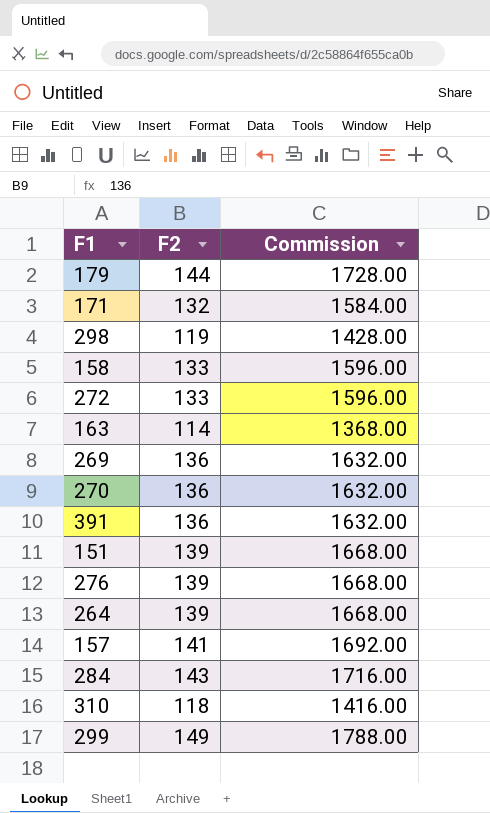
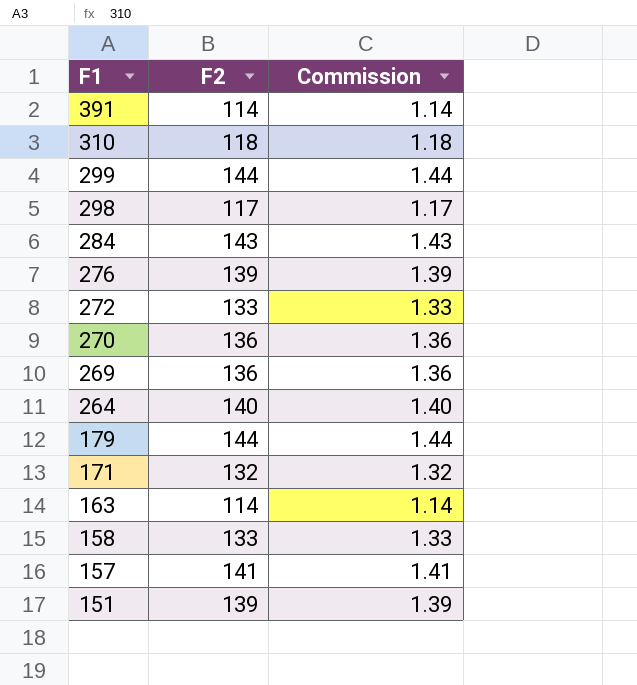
row order: none -> F1 descending
column Commission | formula: [F2] * 12 -> [F2] * 0.01
391 | F2: 136 -> 114
299 | F2: 149 -> 144
298 | F2: 119 -> 117
264 | F2: 139 -> 140

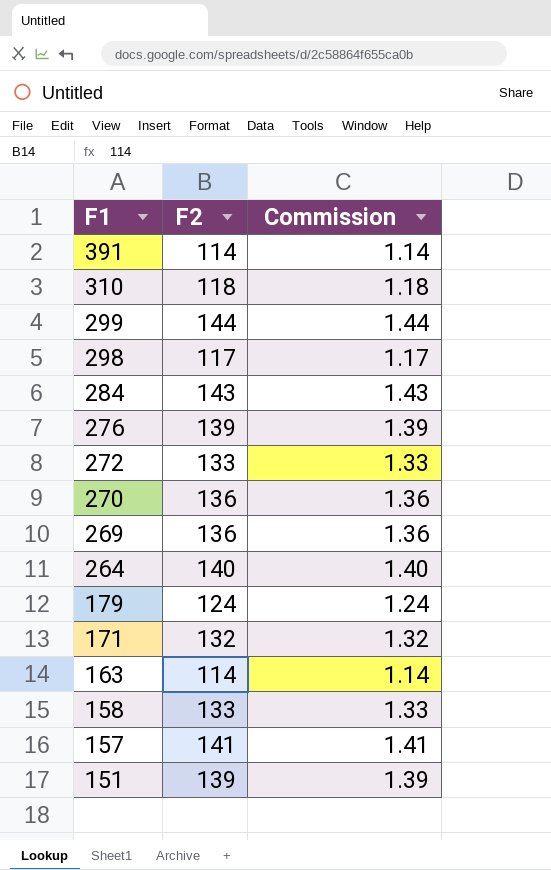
179 | F2: 144 -> 124
179 | Commission: 1.44 -> 1.24

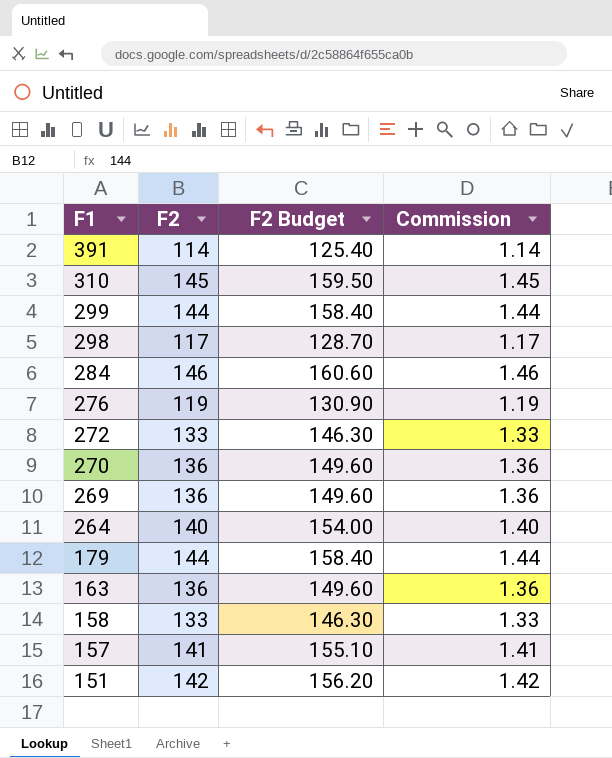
column F2 Budget | formula: none -> [F2] * 1.1
row 171: 132 | 1.32 -> none
310 | F2: 118 -> 145
310 | Commission: 1.18 -> 1.45
284 | F2: 143 -> 146
284 | Commission: 1.43 -> 1.46
276 | F2: 139 -> 119
276 | Commission: 1.39 -> 1.19
179 | F2: 124 -> 144
179 | Commission: 1.24 -> 1.44
163 | F2: 114 -> 136
163 | Commission: 1.14 -> 1.36
151 | F2: 139 -> 142
151 | Commission: 1.39 -> 1.42

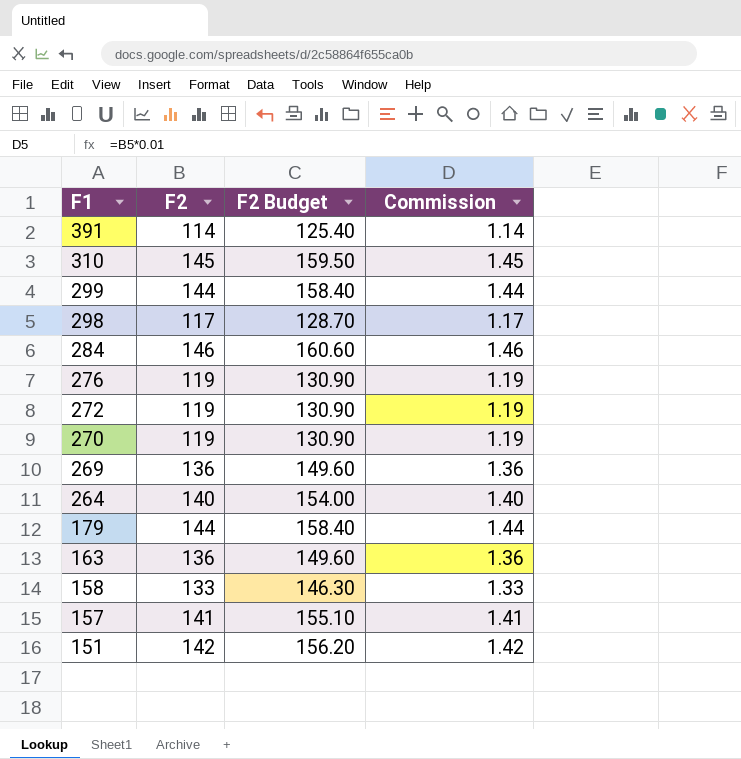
272 | F2: 133 -> 119
272 | F2 Budget: 146.30 -> 130.90
272 | Commission: 1.33 -> 1.19
270 | F2: 136 -> 119
270 | F2 Budget: 149.60 -> 130.90
270 | Commission: 1.36 -> 1.19

